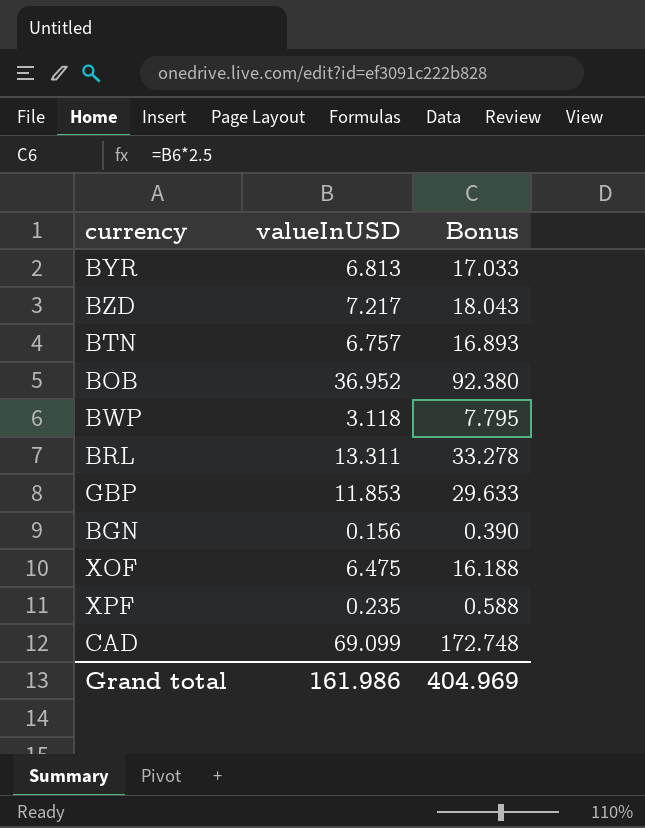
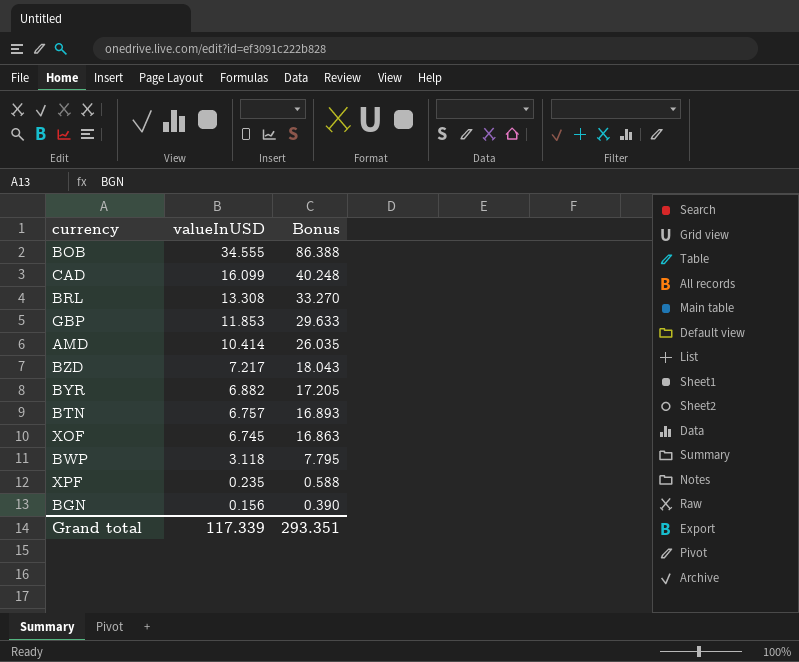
row order: none -> valueInUSD descending
BOB | valueInUSD: 36.952 -> 34.555
BOB | Bonus: 92.380 -> 86.388
CAD | valueInUSD: 69.099 -> 16.099
CAD | Bonus: 172.748 -> 40.248
BRL | valueInUSD: 13.311 -> 13.308
BRL | Bonus: 33.278 -> 33.270
row AMD: none -> 10.414 | 26.035
BYR | valueInUSD: 6.813 -> 6.882
BYR | Bonus: 17.033 -> 17.205
XOF | valueInUSD: 6.475 -> 6.745
XOF | Bonus: 16.188 -> 16.863
Grand total | valueInUSD: 161.986 -> 117.339
Grand total | Bonus: 404.969 -> 293.351

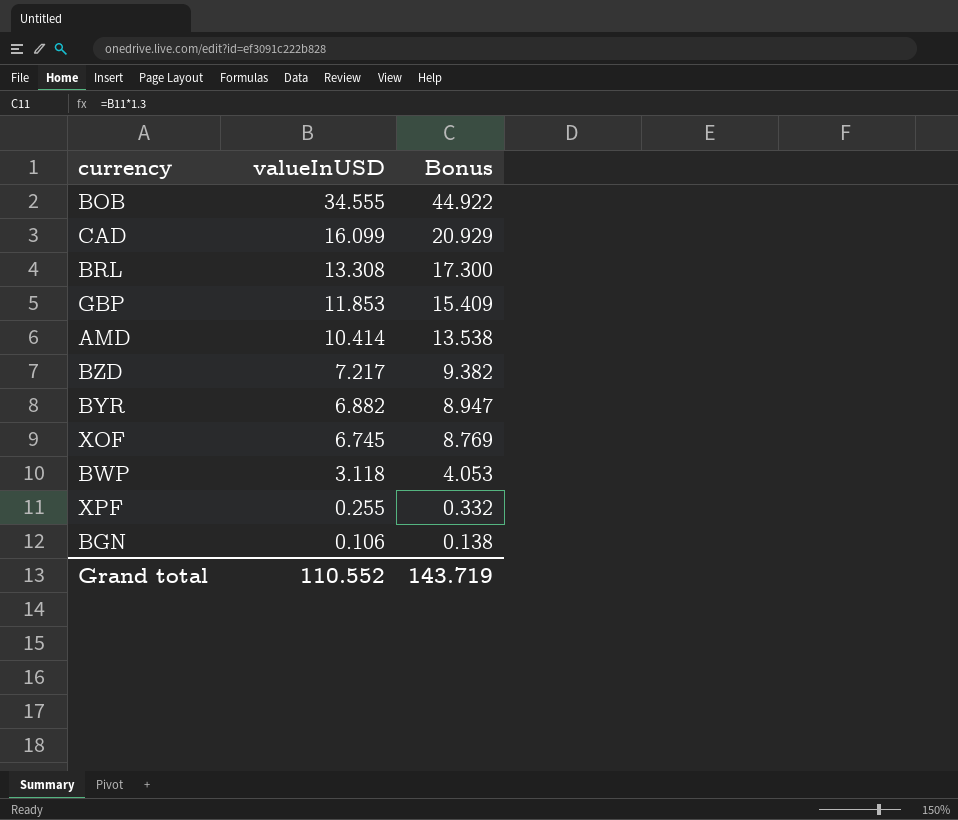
column Bonus | formula: [valueInUSD] * 2.5 -> [valueInUSD] * 1.3
row BTN: 6.757 | 16.893 -> none
XPF | valueInUSD: 0.235 -> 0.255
BGN | valueInUSD: 0.156 -> 0.106
Grand total | valueInUSD: 117.339 -> 110.552
Grand total | Bonus: 293.351 -> 143.719

